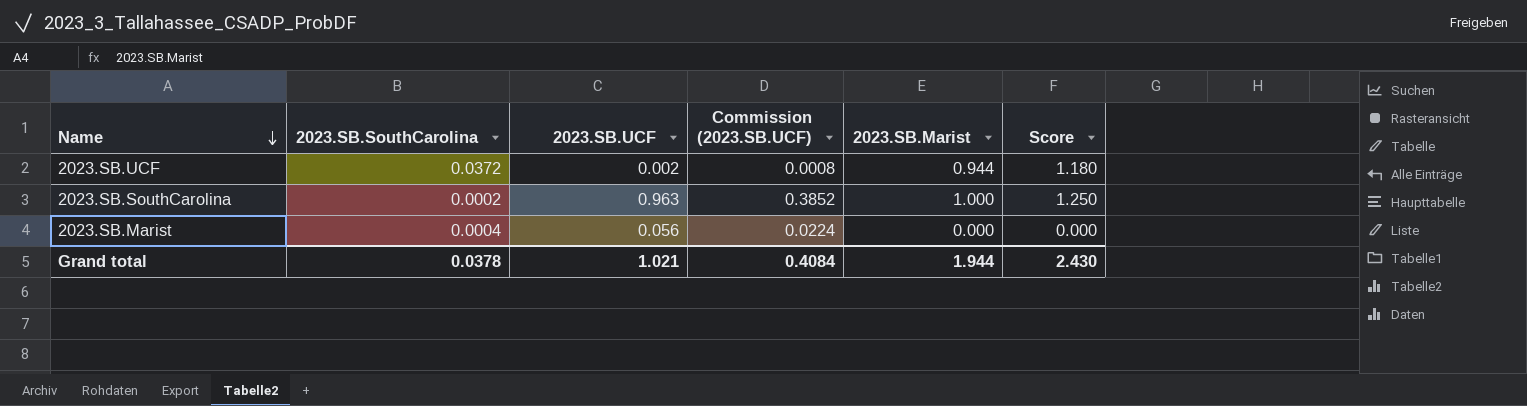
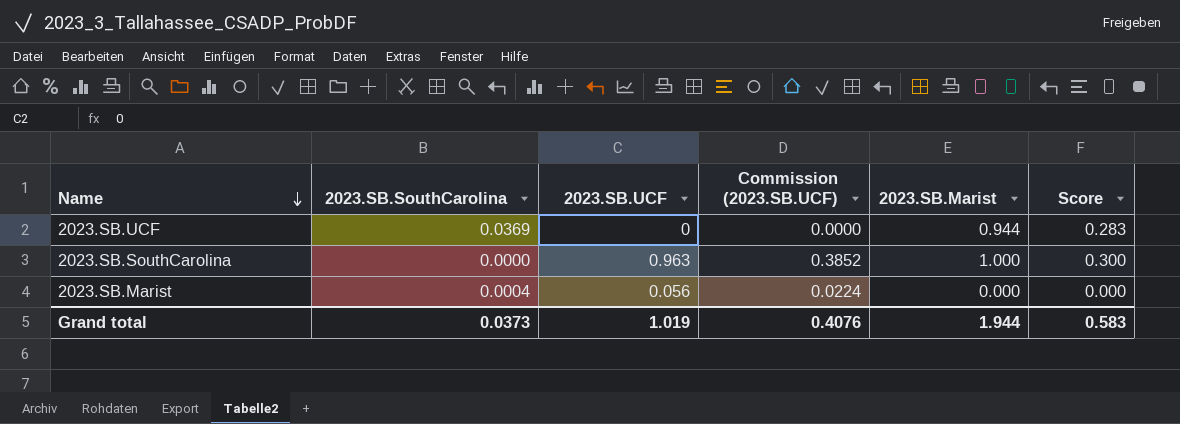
column Score | formula: [2023.SB.Marist] * 1.25 -> [2023.SB.Marist] * 0.3
2023.SB.UCF | 2023.SB.SouthCarolina: 0.0372 -> 0.0369
2023.SB.UCF | 2023.SB.UCF: 0.002 -> 0
2023.SB.UCF | Commission (2023.SB.UCF): 0.0008 -> 0.0000
2023.SB.SouthCarolina | 2023.SB.SouthCarolina: 0.0002 -> 0.0000
Grand total | 2023.SB.SouthCarolina: 0.0378 -> 0.0373
Grand total | 2023.SB.UCF: 1.021 -> 1.019
Grand total | Commission (2023.SB.UCF): 0.4084 -> 0.4076
Grand total | Score: 2.430 -> 0.583

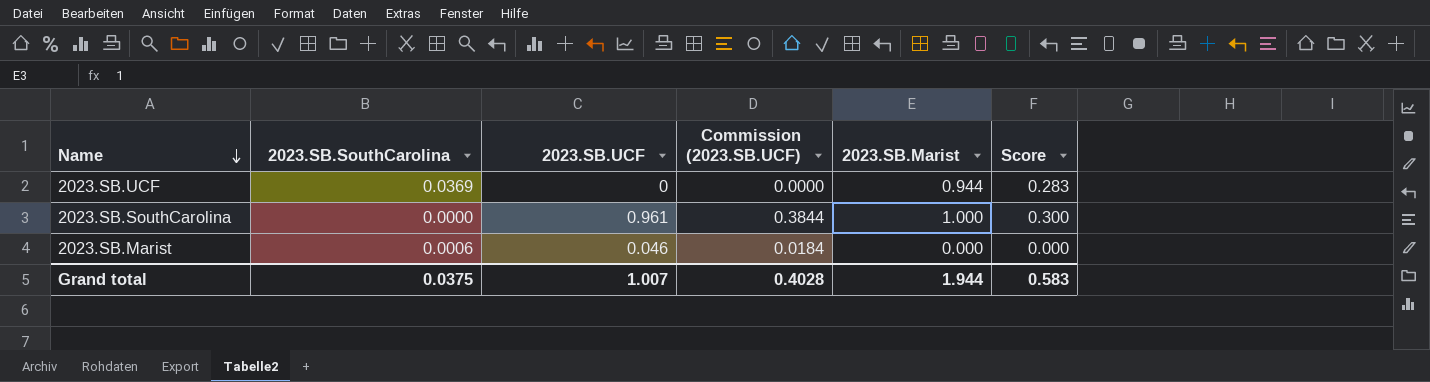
2023.SB.SouthCarolina | 2023.SB.UCF: 0.963 -> 0.961
2023.SB.SouthCarolina | Commission (2023.SB.UCF): 0.3852 -> 0.3844
2023.SB.Marist | 2023.SB.SouthCarolina: 0.0004 -> 0.0006
2023.SB.Marist | 2023.SB.UCF: 0.056 -> 0.046
2023.SB.Marist | Commission (2023.SB.UCF): 0.0224 -> 0.0184
Grand total | 2023.SB.SouthCarolina: 0.0373 -> 0.0375
Grand total | 2023.SB.UCF: 1.019 -> 1.007
Grand total | Commission (2023.SB.UCF): 0.4076 -> 0.4028

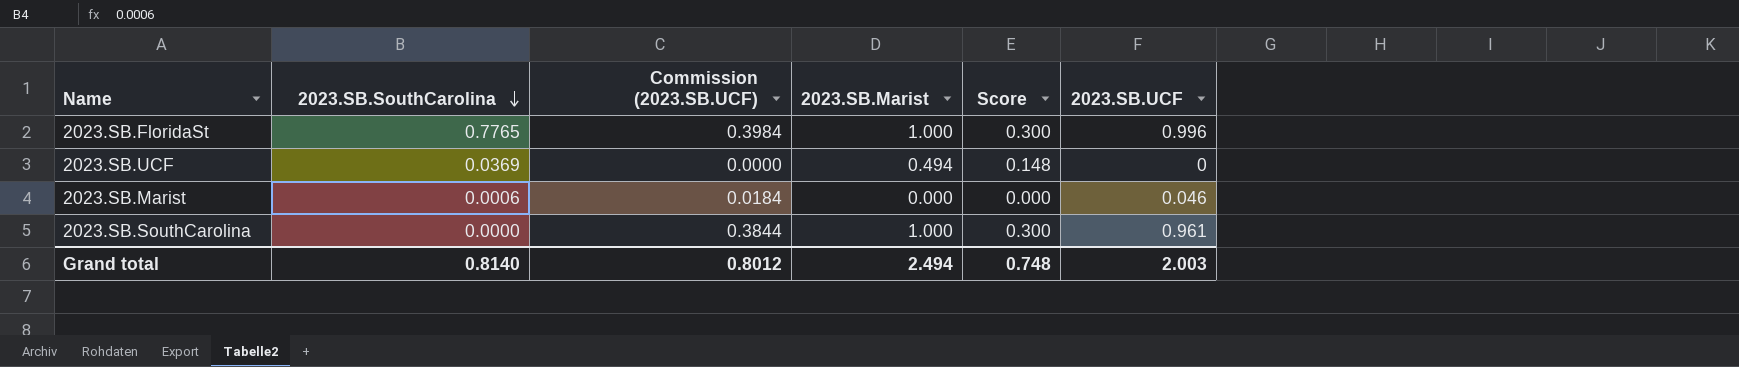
row order: Name descending -> 2023.SB.SouthCarolina descending
column 2023.SB.UCF | position: 3 -> 6
row 2023.SB.FloridaSt: none -> 0.7765 | 0.3984 | 1.000 | 0.300 | 0.996
2023.SB.UCF | 2023.SB.Marist: 0.944 -> 0.494
2023.SB.UCF | Score: 0.283 -> 0.148
Grand total | 2023.SB.SouthCarolina: 0.0375 -> 0.8140
Grand total | Commission (2023.SB.UCF): 0.4028 -> 0.8012
Grand total | 2023.SB.Marist: 1.944 -> 2.494
Grand total | Score: 0.583 -> 0.748
Grand total | 2023.SB.UCF: 1.007 -> 2.003

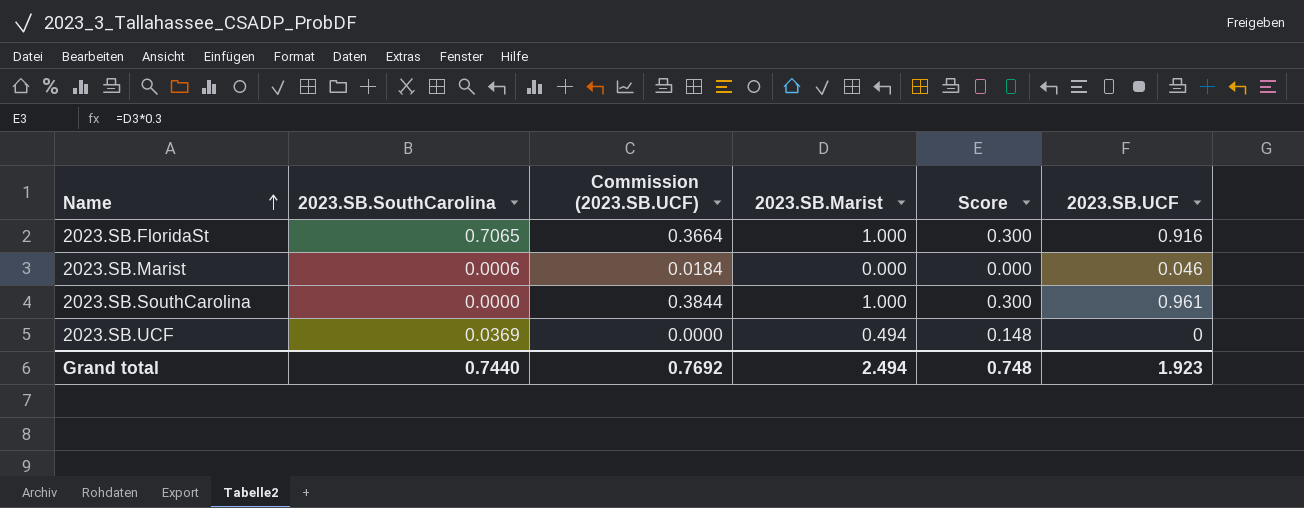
row order: 2023.SB.SouthCarolina descending -> Name ascending
2023.SB.FloridaSt | 2023.SB.SouthCarolina: 0.7765 -> 0.7065
2023.SB.FloridaSt | Commission (2023.SB.UCF): 0.3984 -> 0.3664
2023.SB.FloridaSt | 2023.SB.UCF: 0.996 -> 0.916
Grand total | 2023.SB.SouthCarolina: 0.8140 -> 0.7440
Grand total | Commission (2023.SB.UCF): 0.8012 -> 0.7692
Grand total | 2023.SB.UCF: 2.003 -> 1.923

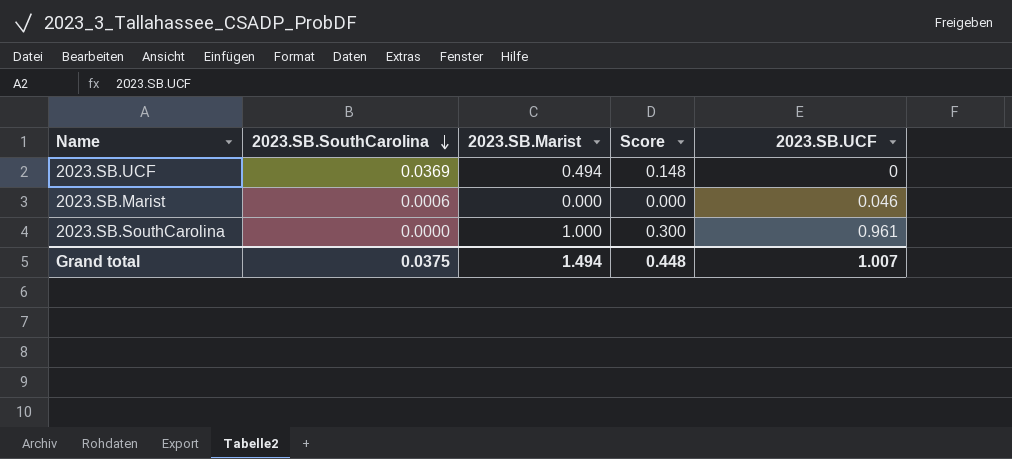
row order: Name ascending -> 2023.SB.SouthCarolina descending
column Commission (2023.SB.UCF) | formula: [2023.SB.UCF] * 0.4 -> none
row 2023.SB.FloridaSt: 0.7065 | 0.3664 | 1.000 | 0.300 | 0.916 -> none
Grand total | 2023.SB.SouthCarolina: 0.7440 -> 0.0375
Grand total | 2023.SB.Marist: 2.494 -> 1.494
Grand total | Score: 0.748 -> 0.448
Grand total | 2023.SB.UCF: 1.923 -> 1.007

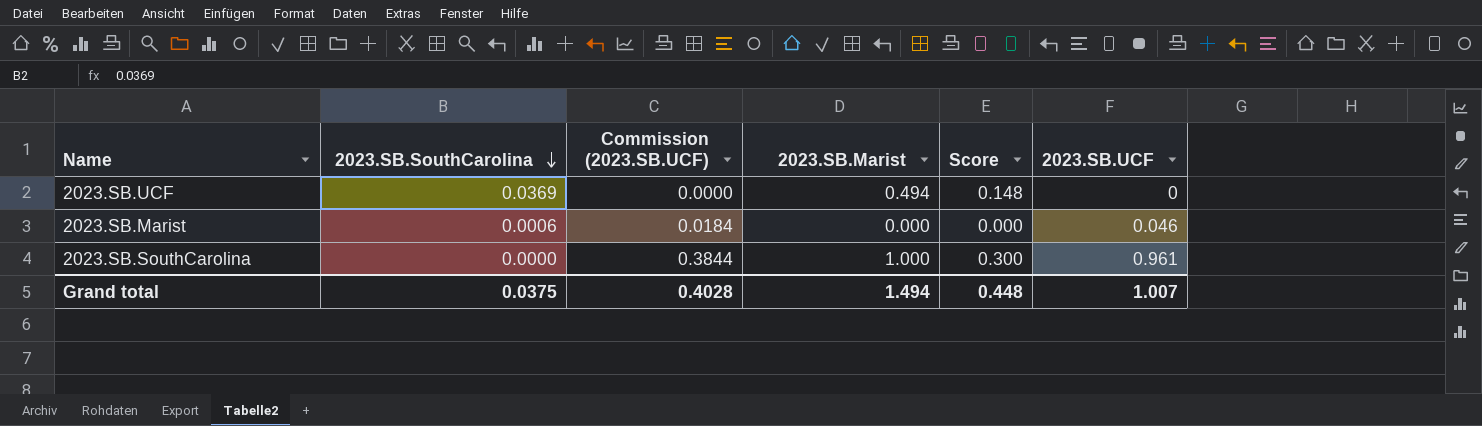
column Commission (2023.SB.UCF) | formula: none -> [2023.SB.UCF] * 0.4

